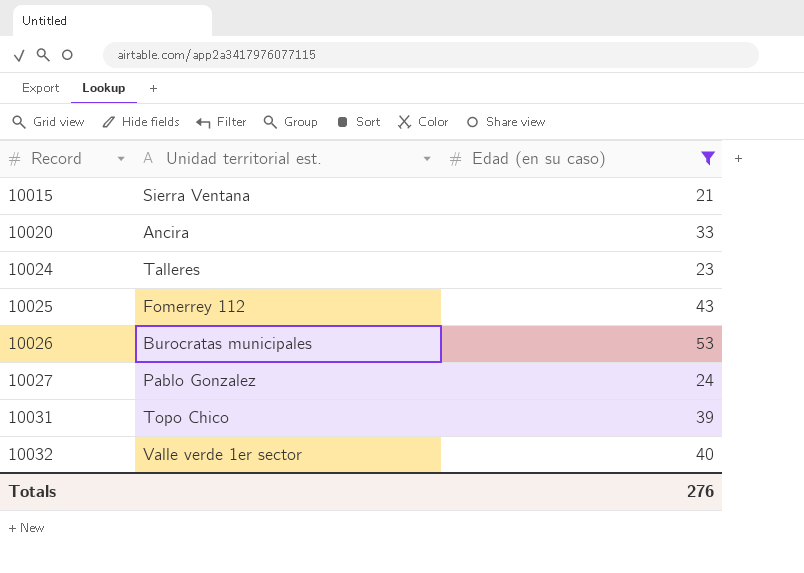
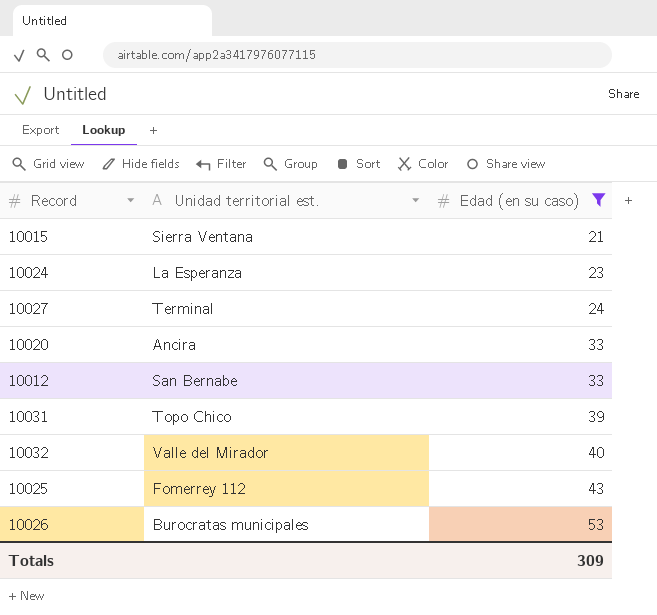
row order: Record ascending -> Edad (en su caso) ascending
10024 | Unidad territorial est.: Talleres -> La Esperanza
10027 | Unidad territorial est.: Pablo Gonzalez -> Terminal
row 10012: none -> San Bernabe | 33
10032 | Unidad territorial est.: Valle verde 1er sector -> Valle del Mirador
Totals | Edad (en su caso): 276 -> 309

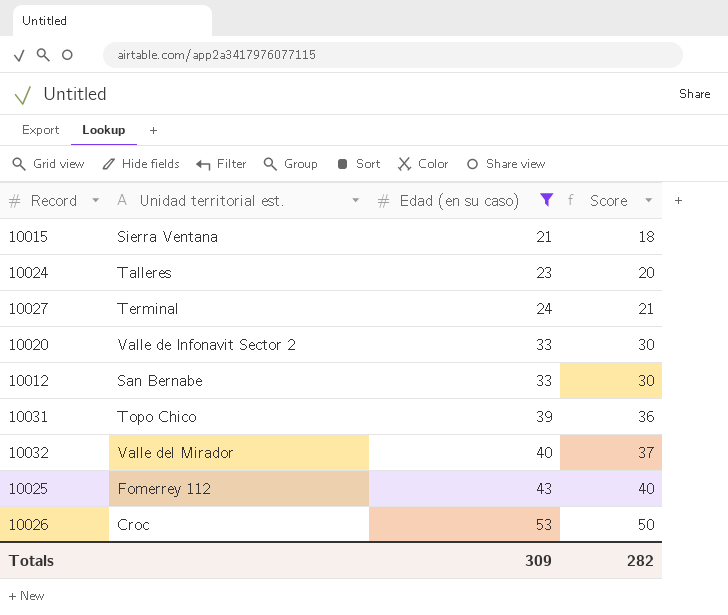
column Score | formula: none -> [Edad (en su caso)] - 3
10024 | Unidad territorial est.: La Esperanza -> Talleres
10020 | Unidad territorial est.: Ancira -> Valle de Infonavit Sector 2
10026 | Unidad territorial est.: Burocratas municipales -> Croc

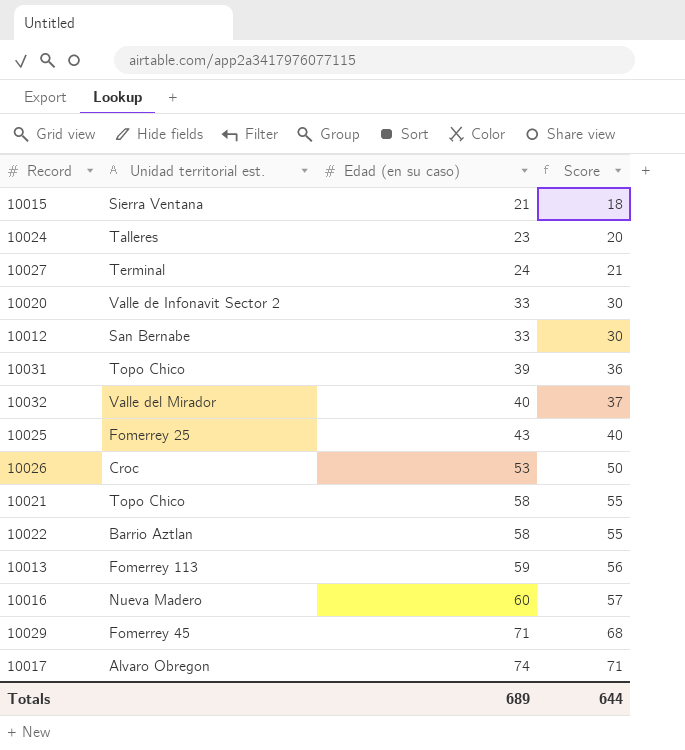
filter: Edad (en su caso) <= 53 -> none
10025 | Unidad territorial est.: Fomerrey 112 -> Fomerrey 25
Totals | Edad (en su caso): 309 -> 689
Totals | Score: 282 -> 644

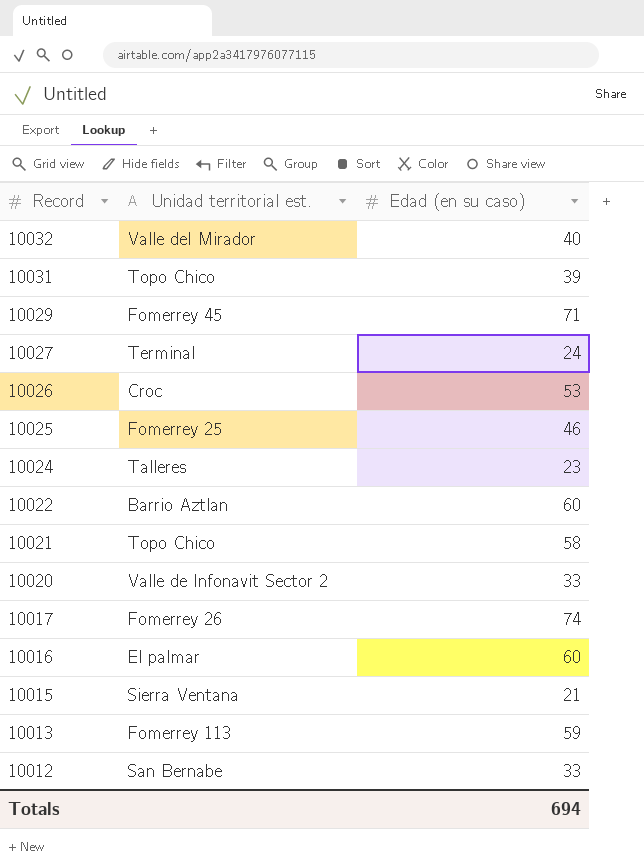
row order: Edad (en su caso) ascending -> Record descending
column Score | formula: [Edad (en su caso)] - 3 -> none
10025 | Edad (en su caso): 43 -> 46
10022 | Edad (en su caso): 58 -> 60
10017 | Unidad territorial est.: Alvaro Obregon -> Fomerrey 26
10016 | Unidad territorial est.: Nueva Madero -> El palmar
Totals | Edad (en su caso): 689 -> 694

